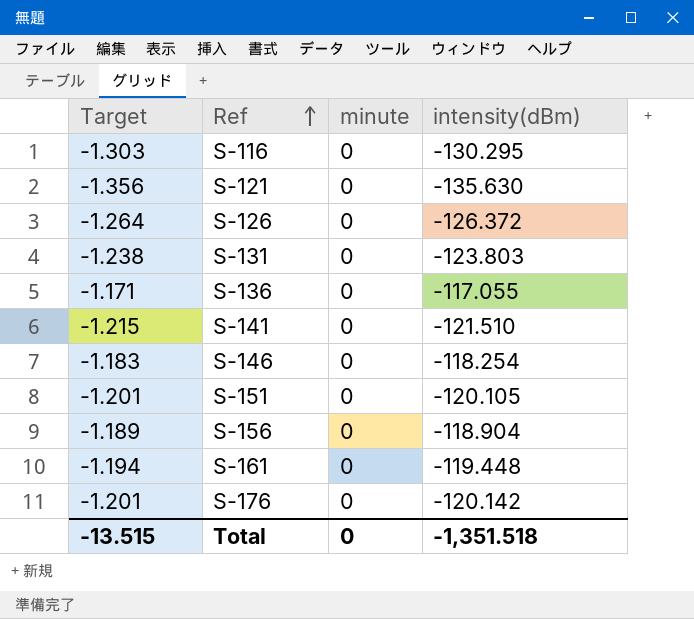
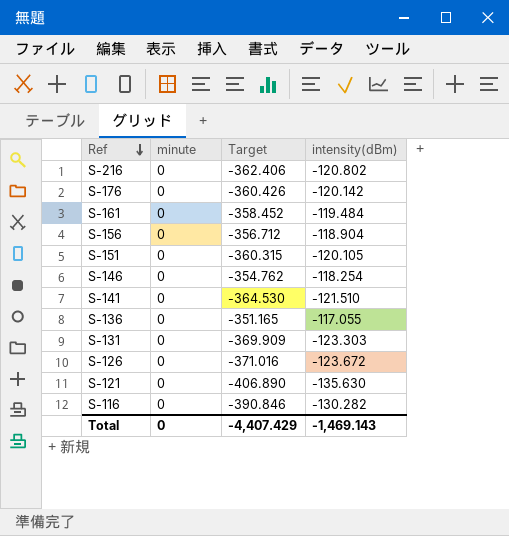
row order: Ref ascending -> Ref descending
column Target | formula: [intensity(dBm)] * 0.01 -> [intensity(dBm)] * 3
column Target | position: 1 -> 3
row S-216: none -> 0 | -362.406 | -120.802
S-161 | intensity(dBm): -119.448 -> -119.484
S-131 | intensity(dBm): -123.803 -> -123.303
S-126 | intensity(dBm): -126.372 -> -123.672
S-116 | intensity(dBm): -130.295 -> -130.282
Total | Target: -13.515 -> -4,407.429
Total | intensity(dBm): -1,351.518 -> -1,469.143

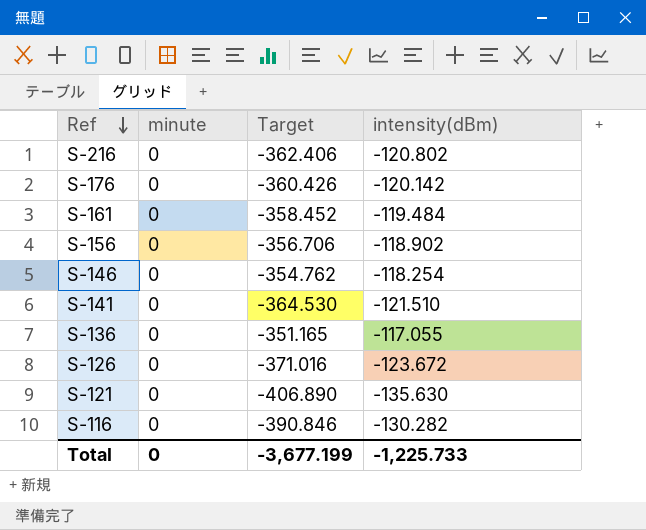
row S-151: 0 | -360.315 | -120.105 -> none
row S-131: 0 | -369.909 | -123.303 -> none
S-156 | Target: -356.712 -> -356.706
S-156 | intensity(dBm): -118.904 -> -118.902
Total | Target: -4,407.429 -> -3,677.199
Total | intensity(dBm): -1,469.143 -> -1,225.733

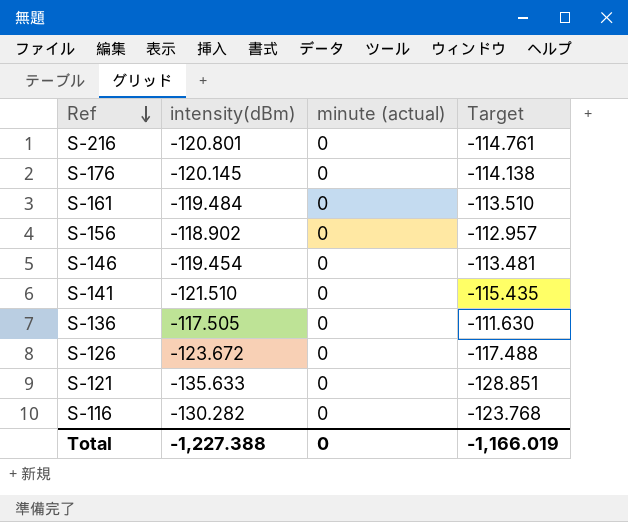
column intensity(dBm) | position: 4 -> 2
column name: minute -> minute (actual)
column Target | formula: [intensity(dBm)] * 3 -> [intensity(dBm)] * 0.95
S-216 | intensity(dBm): -120.802 -> -120.801
S-176 | intensity(dBm): -120.142 -> -120.145
S-146 | intensity(dBm): -118.254 -> -119.454
S-136 | intensity(dBm): -117.055 -> -117.505
S-121 | intensity(dBm): -135.630 -> -135.633
Total | intensity(dBm): -1,225.733 -> -1,227.388
Total | Target: -3,677.199 -> -1,166.019

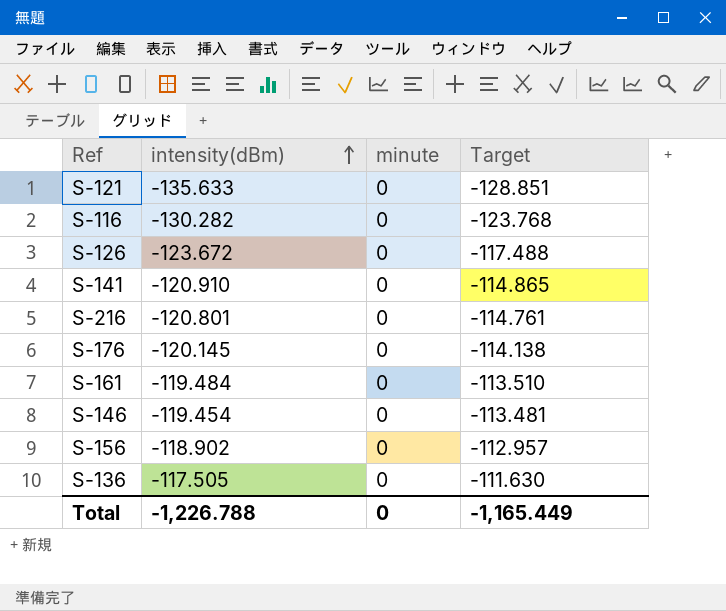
row order: Ref descending -> intensity(dBm) ascending
column name: minute (actual) -> minute
S-141 | intensity(dBm): -121.510 -> -120.910
S-141 | Target: -115.435 -> -114.865
Total | intensity(dBm): -1,227.388 -> -1,226.788
Total | Target: -1,166.019 -> -1,165.449

